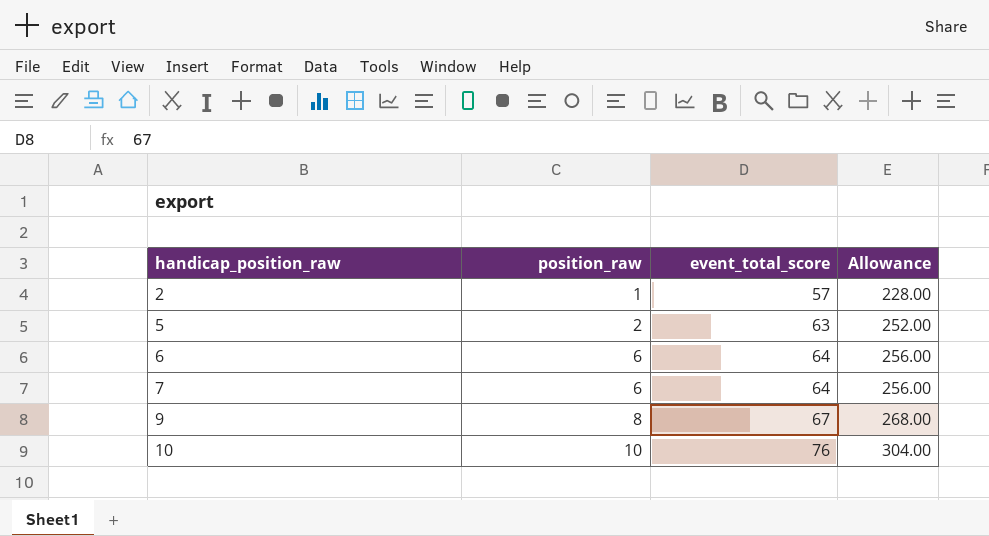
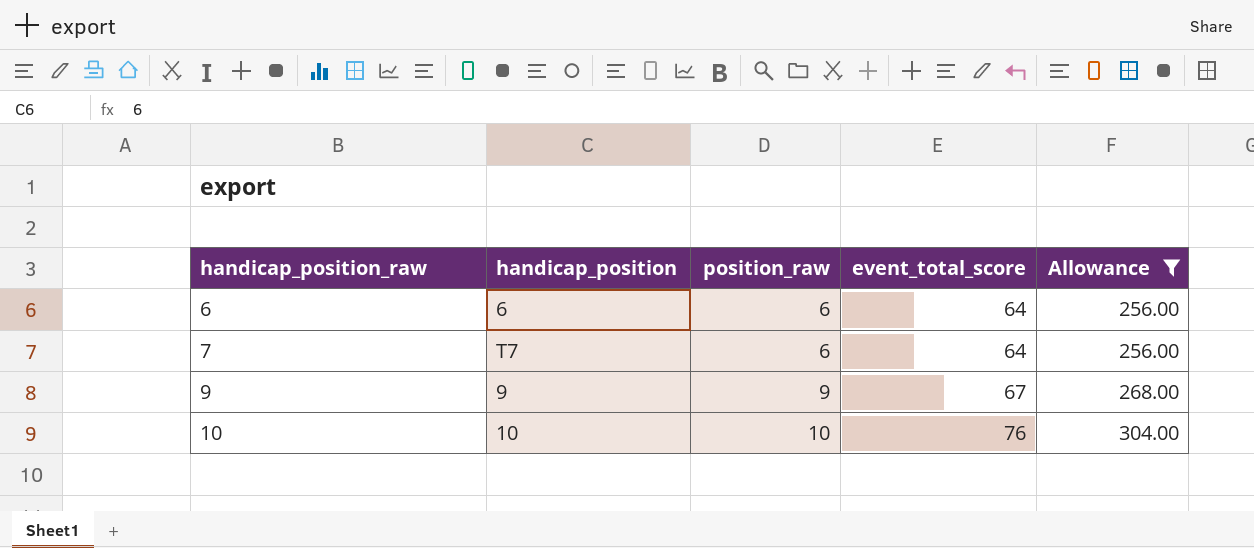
filter: none -> Allowance >= 256.00
column handicap_position | position: none -> 2
9 | position_raw: 8 -> 9

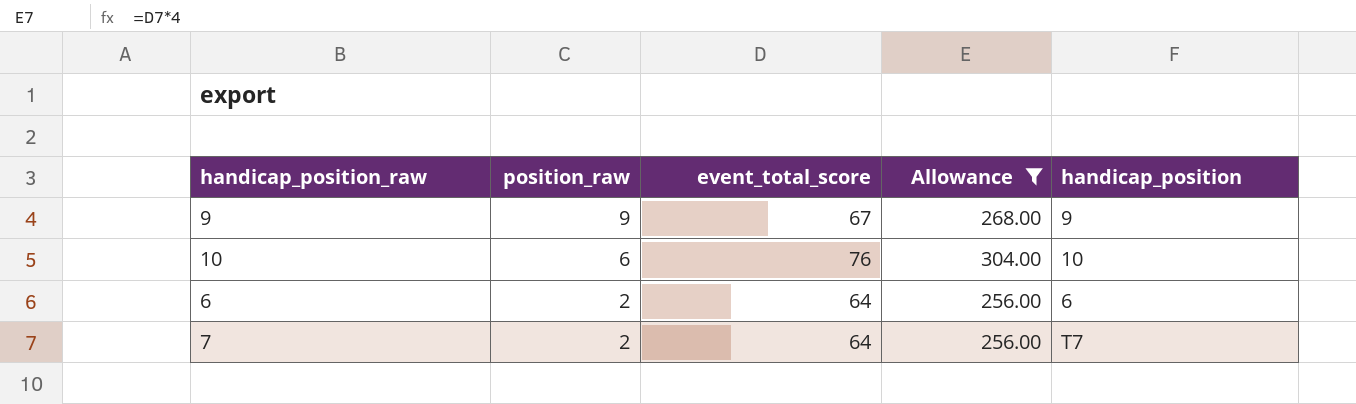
row order: handicap_position_raw ascending -> position_raw descending
column handicap_position | position: 2 -> 5
10 | position_raw: 10 -> 6
6 | position_raw: 6 -> 2
7 | position_raw: 6 -> 2

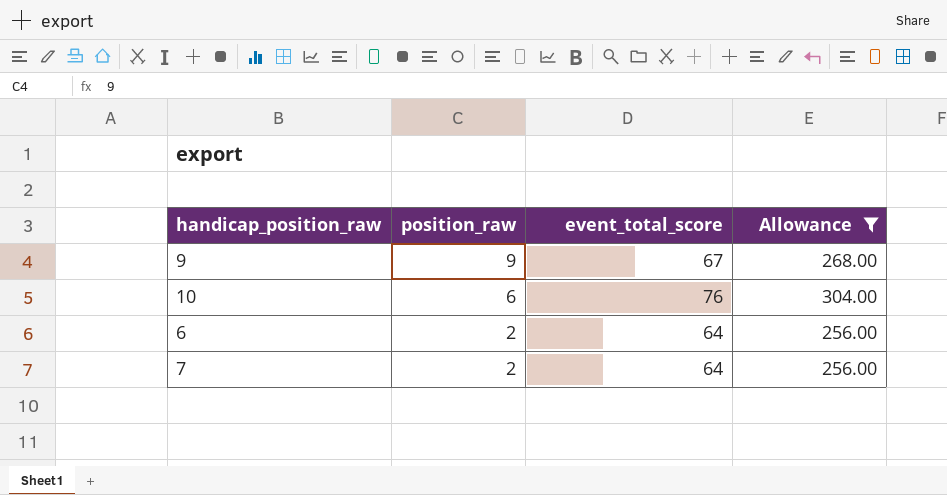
column handicap_position | position: 5 -> none

